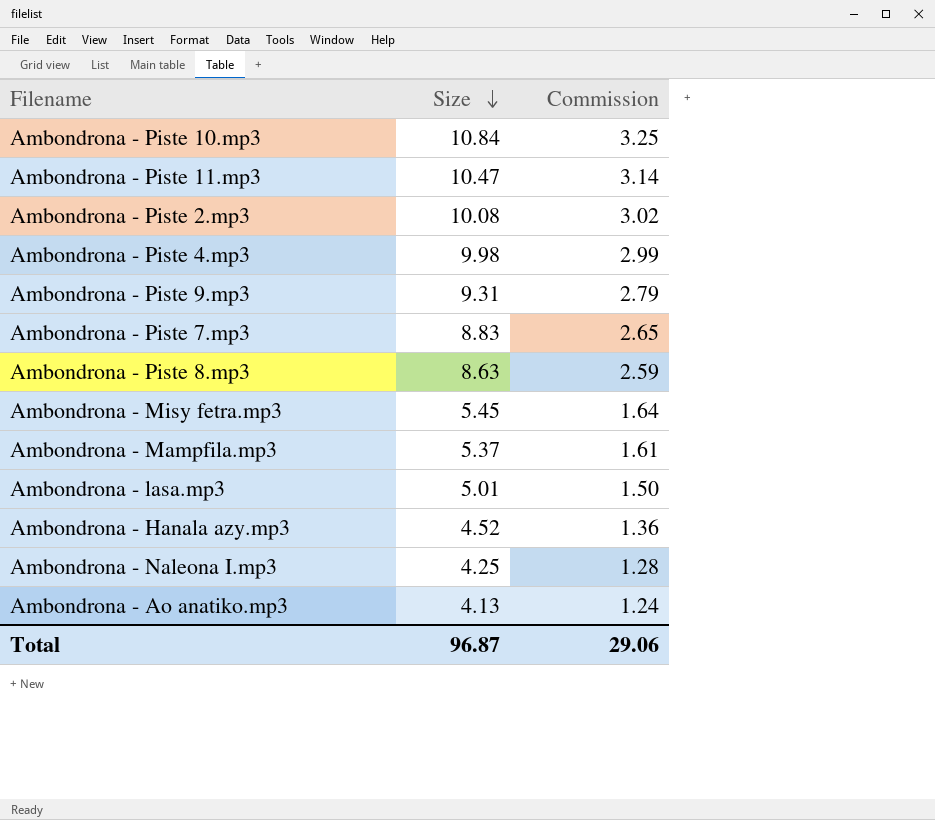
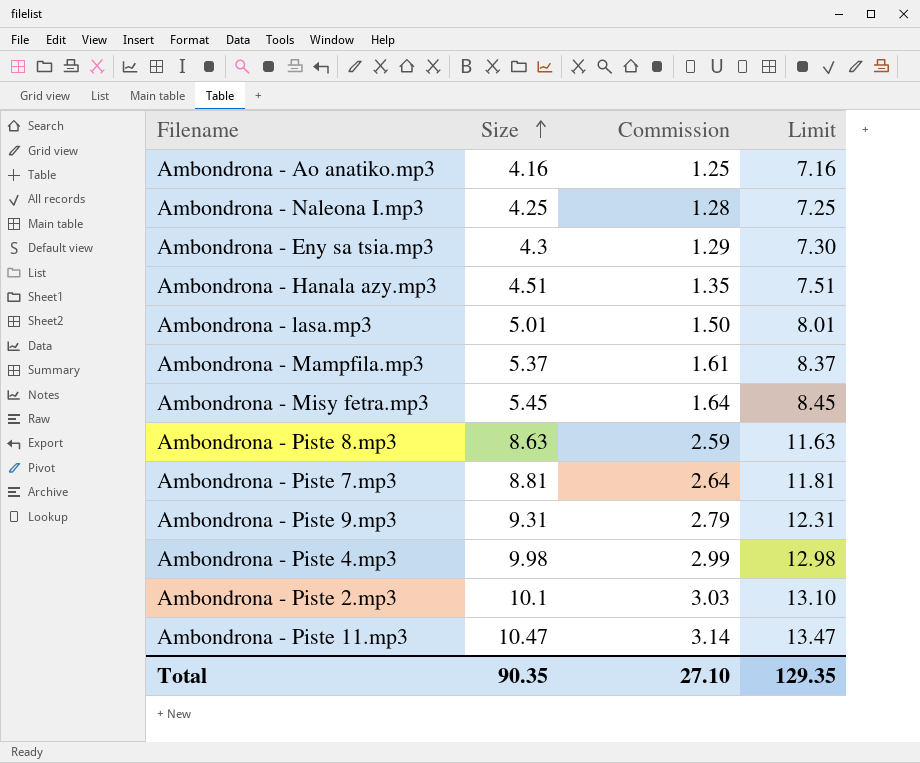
row order: Size descending -> Size ascending
column Limit | formula: none -> [Size] + 3
row Ambondrona - Piste 10.mp3: 10.84 | 3.25 -> none
Ambondrona - Ao anatiko.mp3 | Size: 4.13 -> 4.16
Ambondrona - Ao anatiko.mp3 | Commission: 1.24 -> 1.25
row Ambondrona - Eny sa tsia.mp3: none -> 4.3 | 1.29 | 7.30
Ambondrona - Hanala azy.mp3 | Size: 4.52 -> 4.51
Ambondrona - Hanala azy.mp3 | Commission: 1.36 -> 1.35
Ambondrona - Piste 7.mp3 | Size: 8.83 -> 8.81
Ambondrona - Piste 7.mp3 | Commission: 2.65 -> 2.64
Ambondrona - Piste 2.mp3 | Size: 10.08 -> 10.1
Ambondrona - Piste 2.mp3 | Commission: 3.02 -> 3.03
Total | Size: 96.87 -> 90.35
Total | Commission: 29.06 -> 27.10

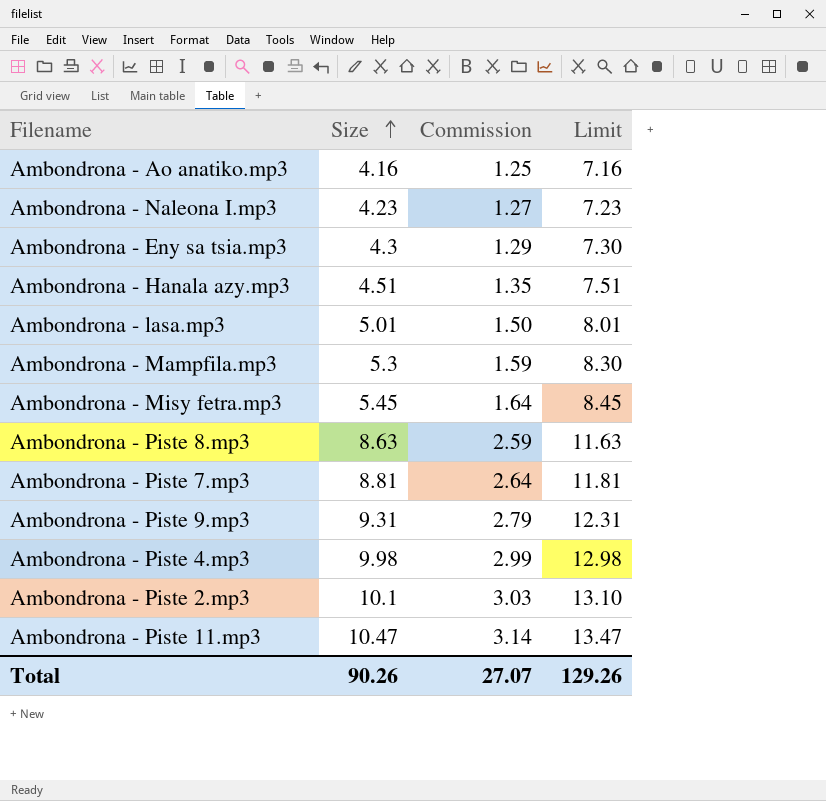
Ambondrona - Naleona I.mp3 | Size: 4.25 -> 4.23
Ambondrona - Naleona I.mp3 | Commission: 1.28 -> 1.27
Ambondrona - Naleona I.mp3 | Limit: 7.25 -> 7.23
Ambondrona - Mampfila.mp3 | Size: 5.37 -> 5.3
Ambondrona - Mampfila.mp3 | Commission: 1.61 -> 1.59
Ambondrona - Mampfila.mp3 | Limit: 8.37 -> 8.30
Total | Size: 90.35 -> 90.26
Total | Commission: 27.10 -> 27.07
Total | Limit: 129.35 -> 129.26

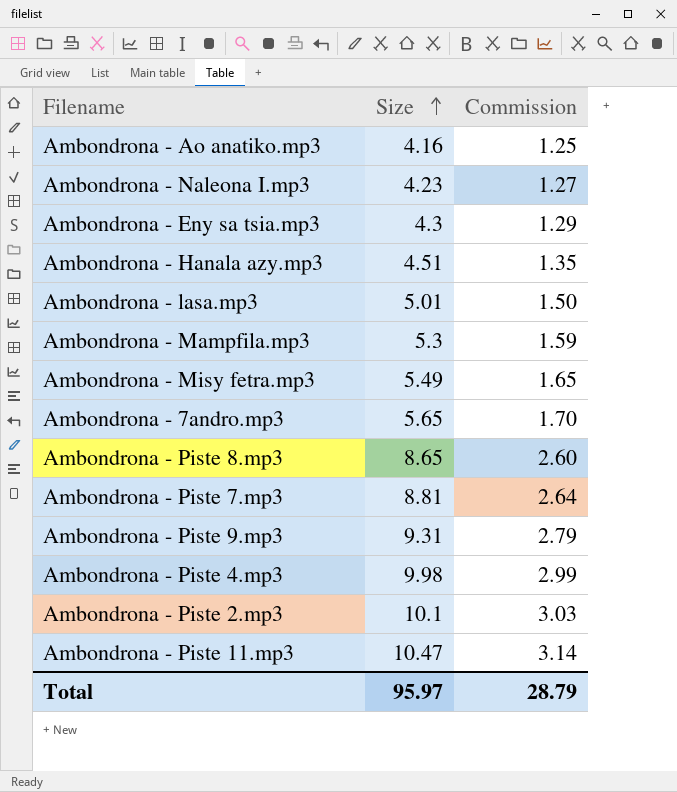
column Limit | formula: [Size] + 3 -> none
Ambondrona - Misy fetra.mp3 | Size: 5.45 -> 5.49
Ambondrona - Misy fetra.mp3 | Commission: 1.64 -> 1.65
row Ambondrona - 7andro.mp3: none -> 5.65 | 1.70
Ambondrona - Piste 8.mp3 | Size: 8.63 -> 8.65
Ambondrona - Piste 8.mp3 | Commission: 2.59 -> 2.60
Total | Size: 90.26 -> 95.97
Total | Commission: 27.07 -> 28.79

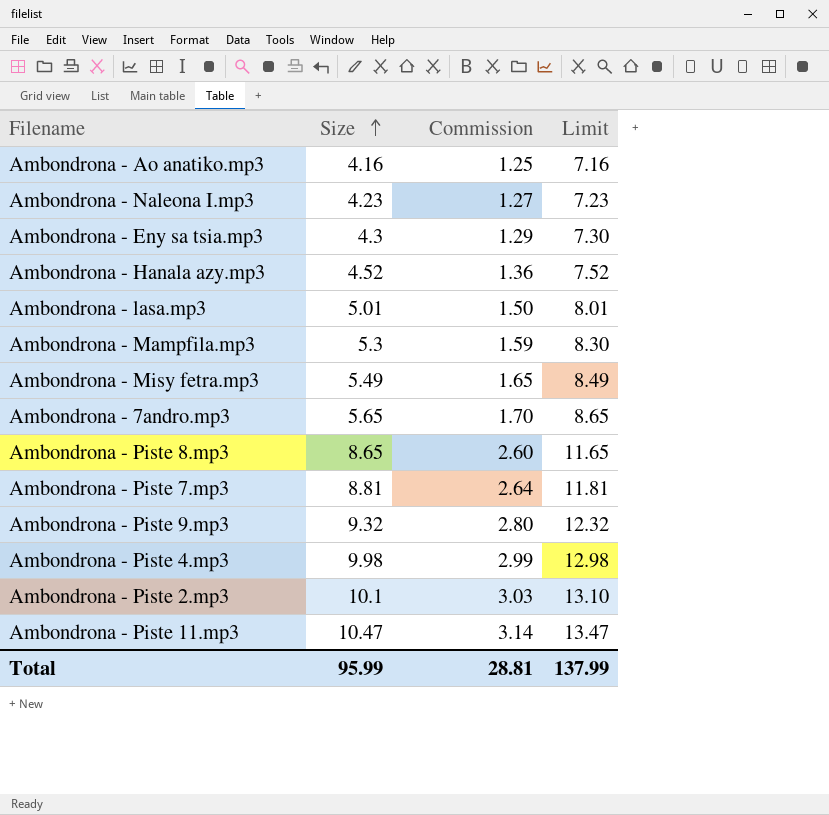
column Limit | formula: none -> [Size] + 3
Ambondrona - Hanala azy.mp3 | Size: 4.51 -> 4.52
Ambondrona - Hanala azy.mp3 | Commission: 1.35 -> 1.36
Ambondrona - Piste 9.mp3 | Size: 9.31 -> 9.32
Ambondrona - Piste 9.mp3 | Commission: 2.79 -> 2.80
Total | Size: 95.97 -> 95.99
Total | Commission: 28.79 -> 28.81

